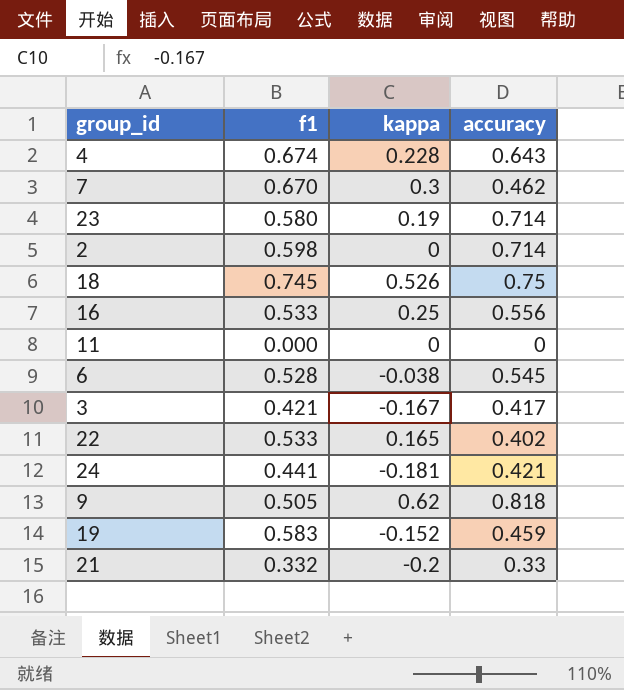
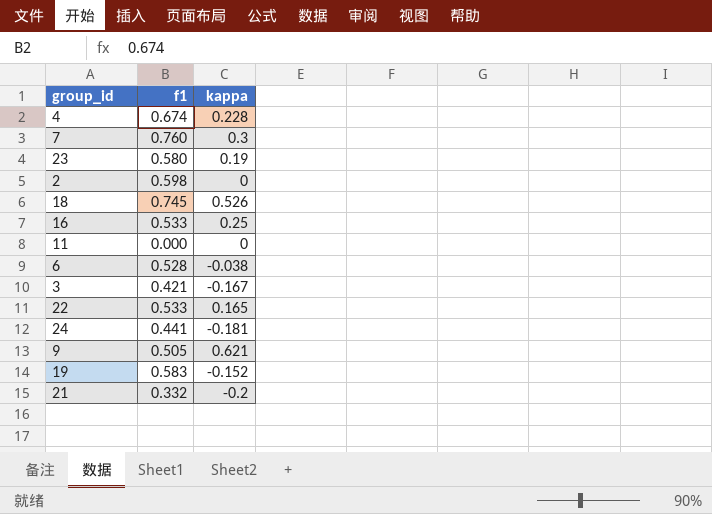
column accuracy | position: 4 -> none
7 | f1: 0.670 -> 0.760
9 | kappa: 0.62 -> 0.621

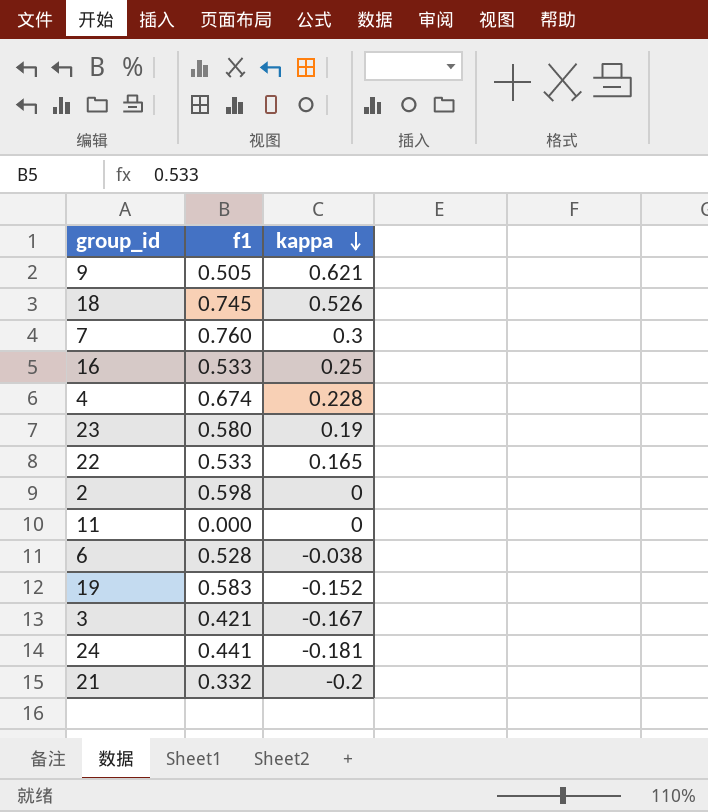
row order: none -> kappa descending

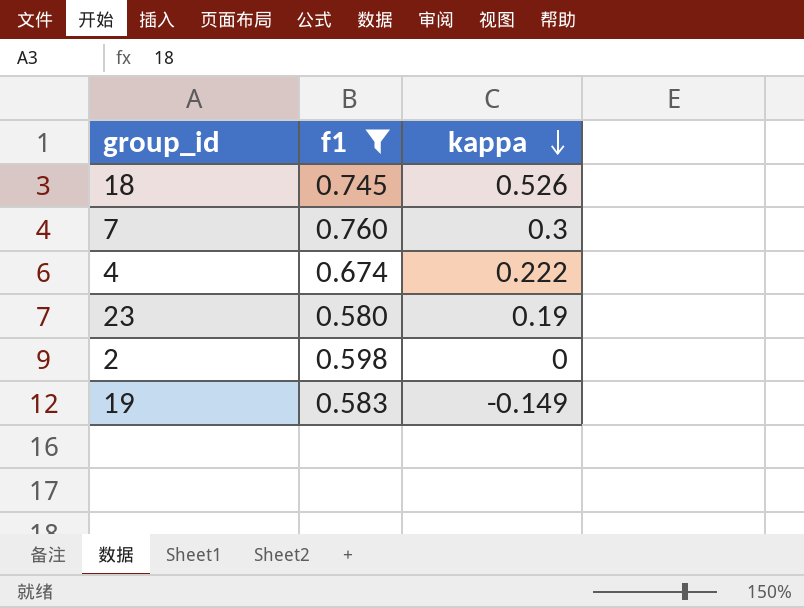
filter: none -> f1 >= 0.580
4 | kappa: 0.228 -> 0.222
19 | kappa: -0.152 -> -0.149

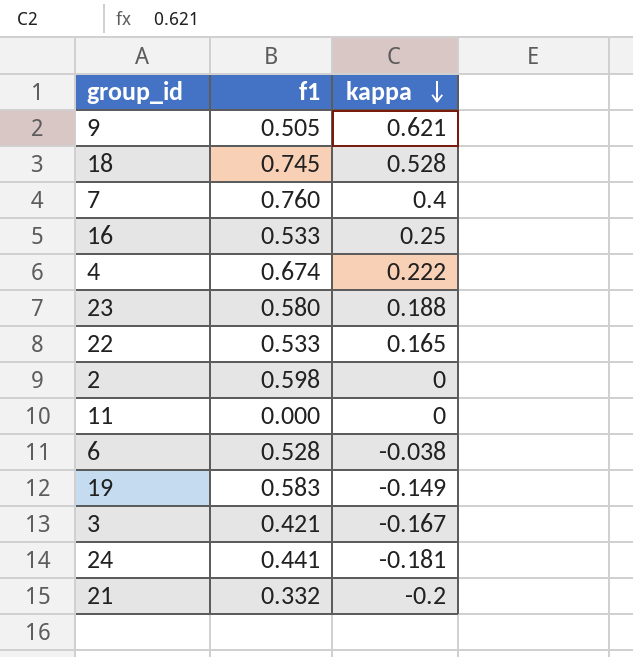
filter: f1 >= 0.580 -> none
18 | kappa: 0.526 -> 0.528
7 | kappa: 0.3 -> 0.4
23 | kappa: 0.19 -> 0.188

